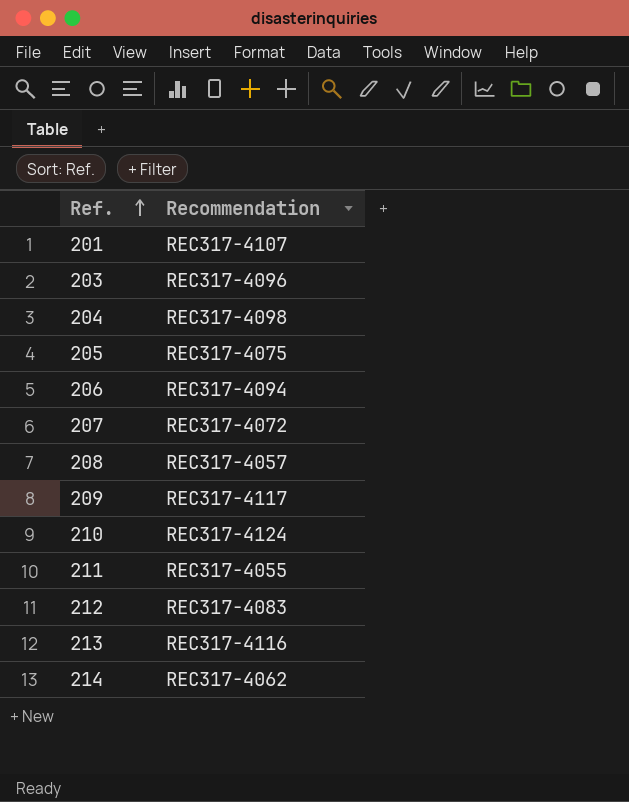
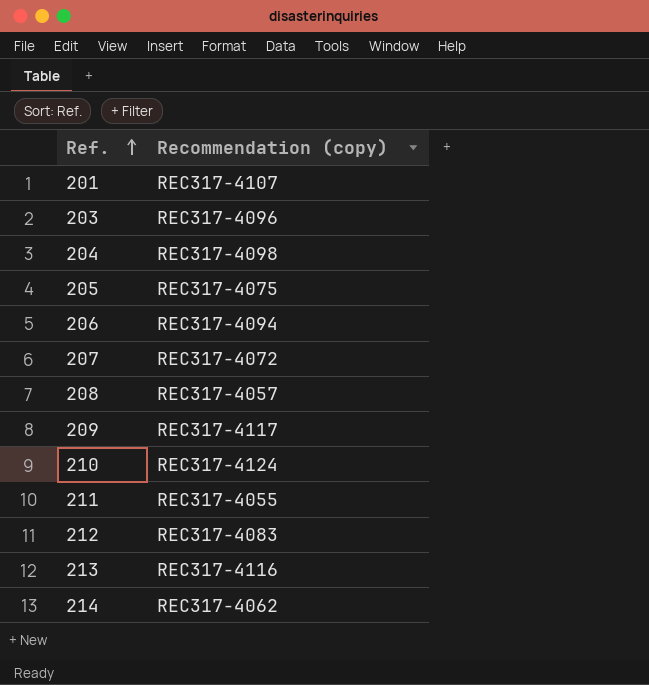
column name: Recommendation -> Recommendation (copy)

